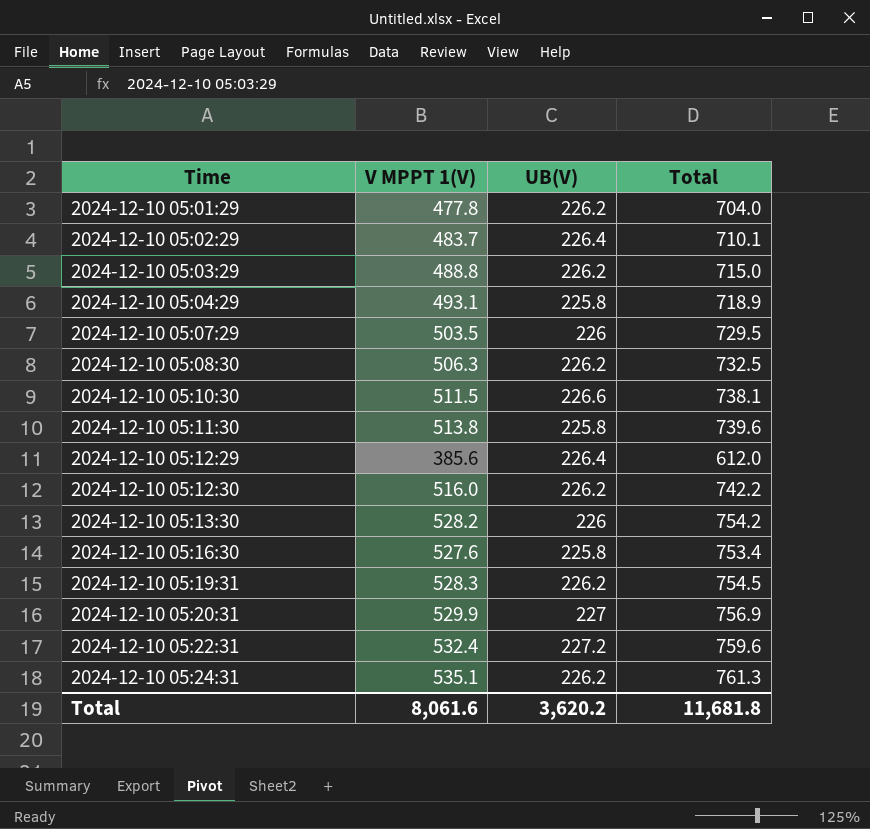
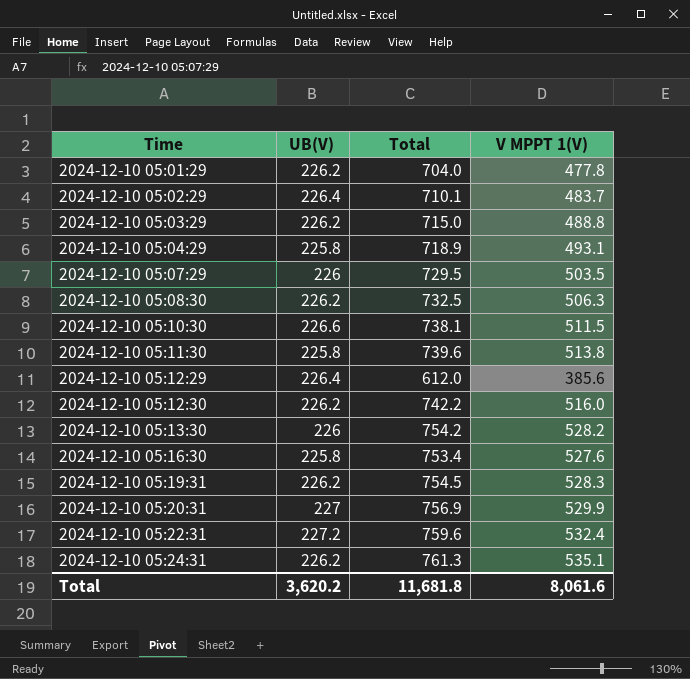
column V MPPT 1(V) | position: 2 -> 4

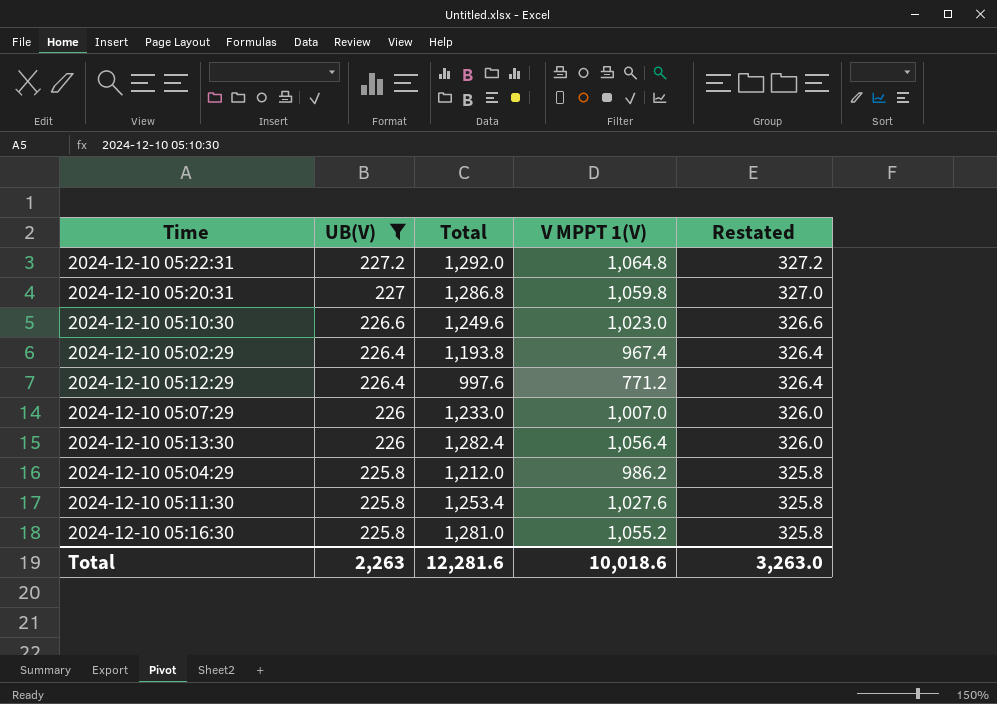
filter: none -> UB(V) != 226.2
row order: Time ascending -> UB(V) descending
column Restated | formula: none -> [UB(V)] + 100
2024-12-10 05:22:31 | Total: 759.6 -> 1,292.0
2024-12-10 05:22:31 | V MPPT 1(V): 532.4 -> 1,064.8
2024-12-10 05:20:31 | Total: 756.9 -> 1,286.8
2024-12-10 05:20:31 | V MPPT 1(V): 529.9 -> 1,059.8
2024-12-10 05:10:30 | Total: 738.1 -> 1,249.6
2024-12-10 05:10:30 | V MPPT 1(V): 511.5 -> 1,023.0
2024-12-10 05:02:29 | Total: 710.1 -> 1,193.8
2024-12-10 05:02:29 | V MPPT 1(V): 483.7 -> 967.4
2024-12-10 05:12:29 | Total: 612.0 -> 997.6
2024-12-10 05:12:29 | V MPPT 1(V): 385.6 -> 771.2
2024-12-10 05:07:29 | Total: 729.5 -> 1,233.0
2024-12-10 05:07:29 | V MPPT 1(V): 503.5 -> 1,007.0
2024-12-10 05:13:30 | Total: 754.2 -> 1,282.4
2024-12-10 05:13:30 | V MPPT 1(V): 528.2 -> 1,056.4
2024-12-10 05:04:29 | Total: 718.9 -> 1,212.0
2024-12-10 05:04:29 | V MPPT 1(V): 493.1 -> 986.2
2024-12-10 05:11:30 | Total: 739.6 -> 1,253.4
2024-12-10 05:11:30 | V MPPT 1(V): 513.8 -> 1,027.6
2024-12-10 05:16:30 | Total: 753.4 -> 1,281.0
2024-12-10 05:16:30 | V MPPT 1(V): 527.6 -> 1,055.2
Total | UB(V): 3,620.2 -> 2,263
Total | Total: 11,681.8 -> 12,281.6
Total | V MPPT 1(V): 8,061.6 -> 10,018.6

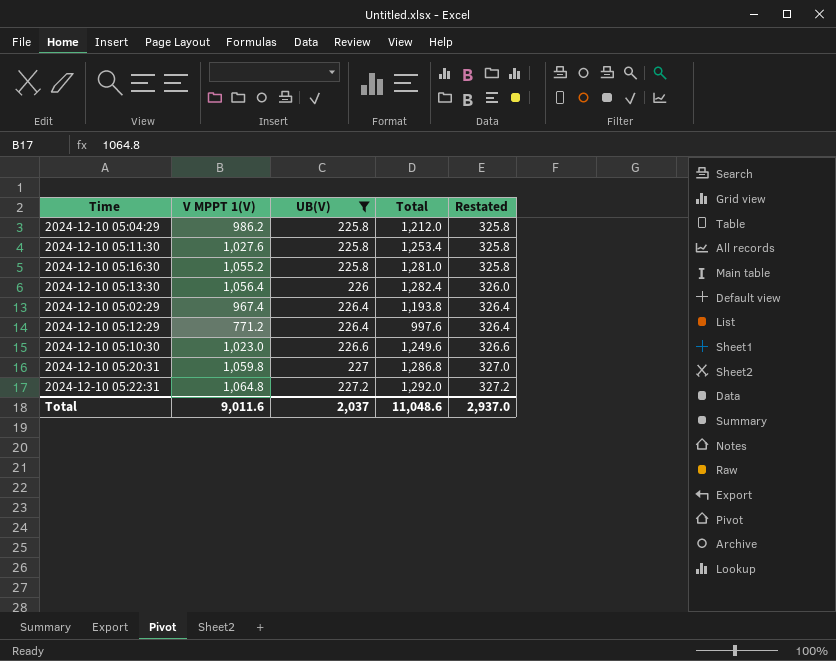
row order: UB(V) descending -> UB(V) ascending
column V MPPT 1(V) | position: 4 -> 2
row 2024-12-10 05:07:29: 226 | 1,233.0 | 1,007.0 | 326.0 -> none
Total | V MPPT 1(V): 10,018.6 -> 9,011.6
Total | UB(V): 2,263 -> 2,037
Total | Total: 12,281.6 -> 11,048.6
Total | Restated: 3,263.0 -> 2,937.0

